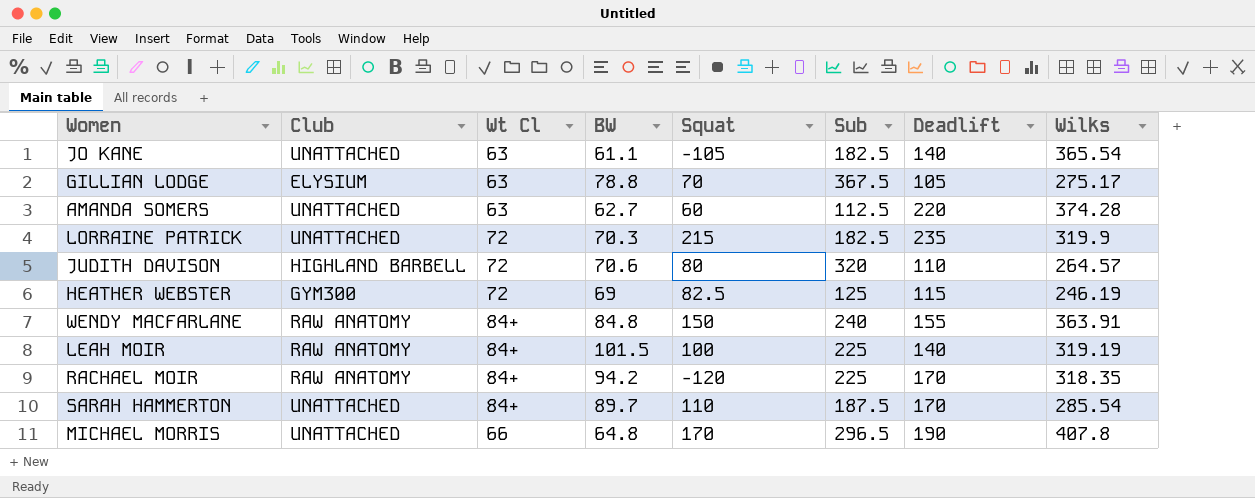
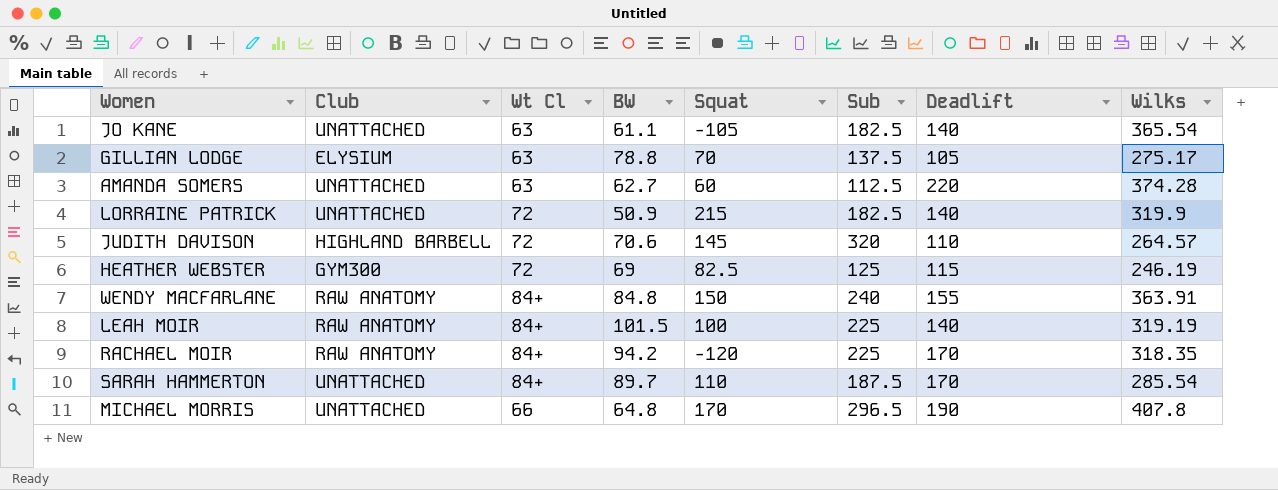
GILLIAN LODGE | Sub: 367.5 -> 137.5
LORRAINE PATRICK | BW: 70.3 -> 50.9
LORRAINE PATRICK | Deadlift: 235 -> 140
JUDITH DAVISON | Squat: 80 -> 145

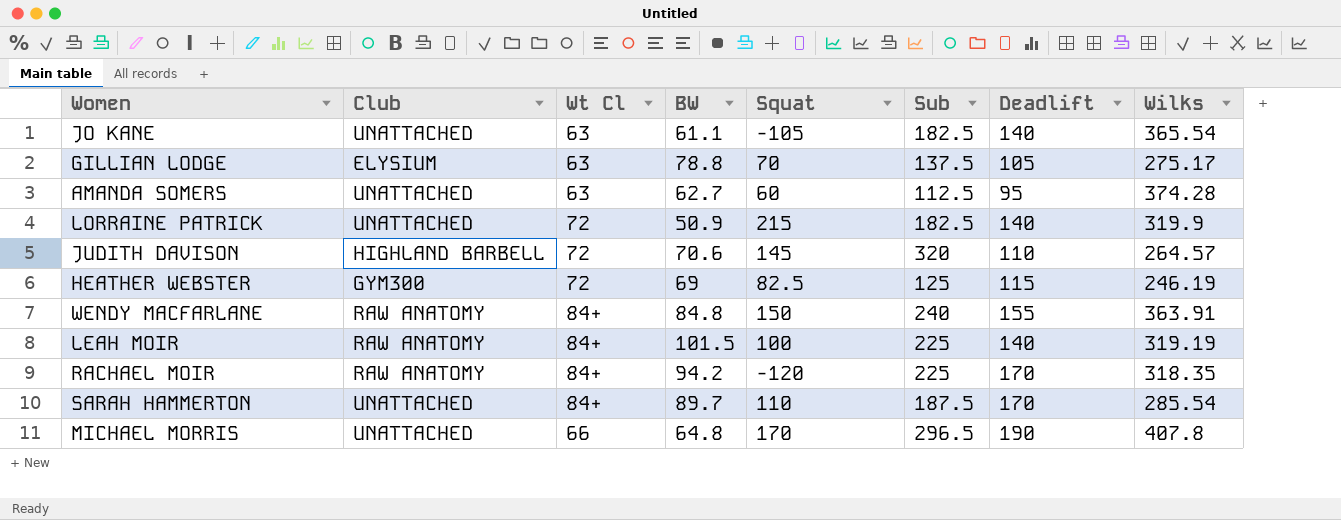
AMANDA SOMERS | Deadlift: 220 -> 95

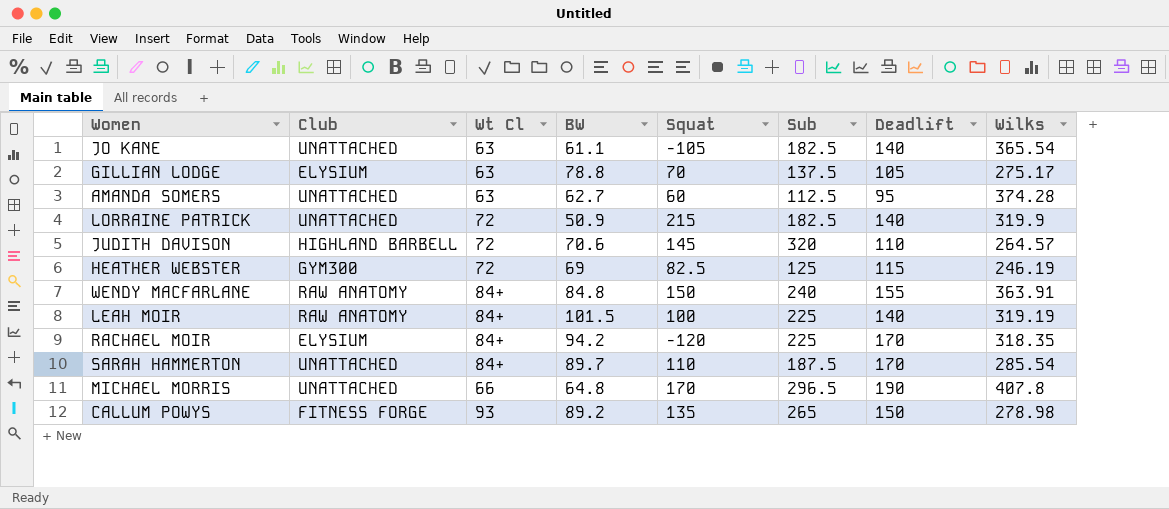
RACHAEL MOIR | Club: RAW ANATOMY -> ELYSIUM
row CALLUM POWYS: none -> FITNESS FORGE | 93 | 89.2 | 135 | 265 | 150 | 278.98

